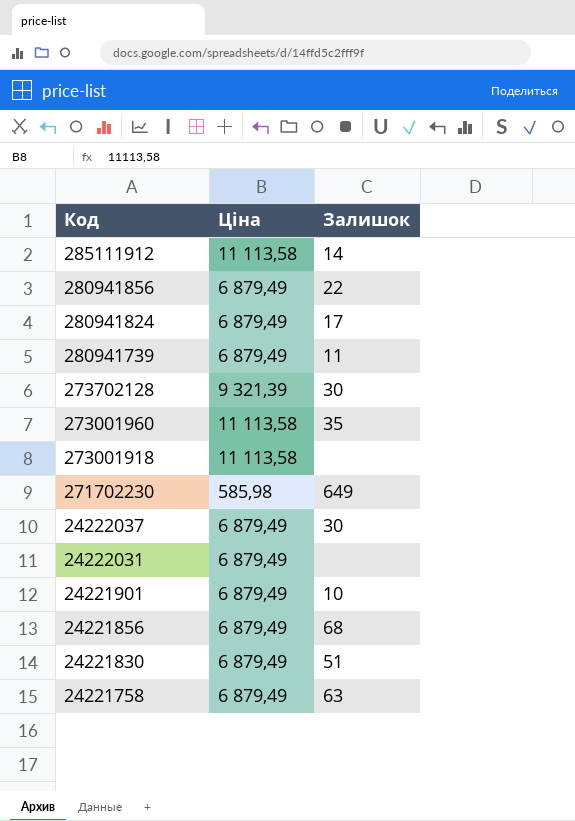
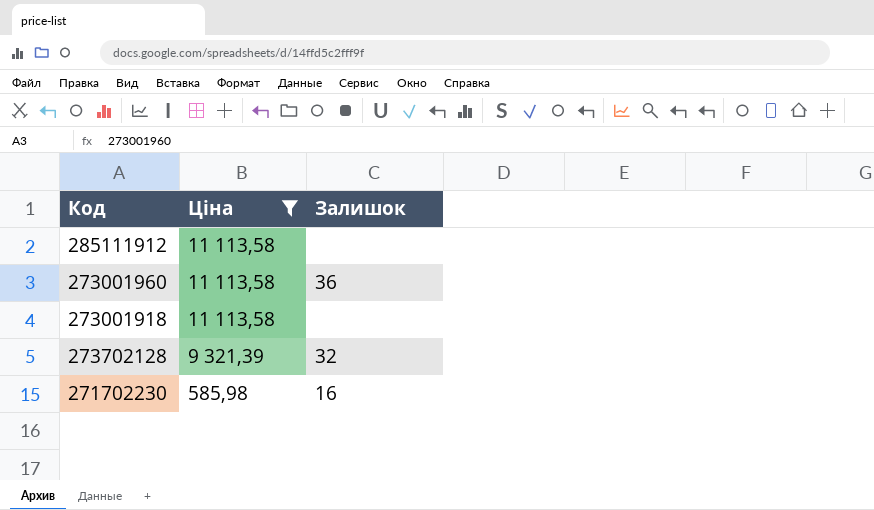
filter: none -> Ціна != 6 879,49
row order: Код descending -> Ціна descending
285111912 | Залишок: 14 -> none
273001960 | Залишок: 35 -> 36
273702128 | Залишок: 30 -> 32
271702230 | Залишок: 649 -> 16

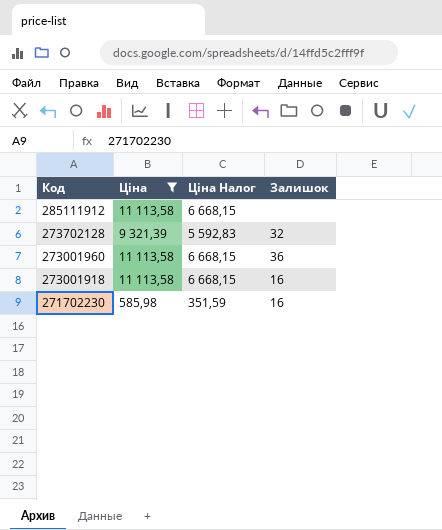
row order: Ціна descending -> Код descending
column Ціна Налог | formula: none -> [Ціна] * 0,6
273001918 | Залишок: none -> 16

